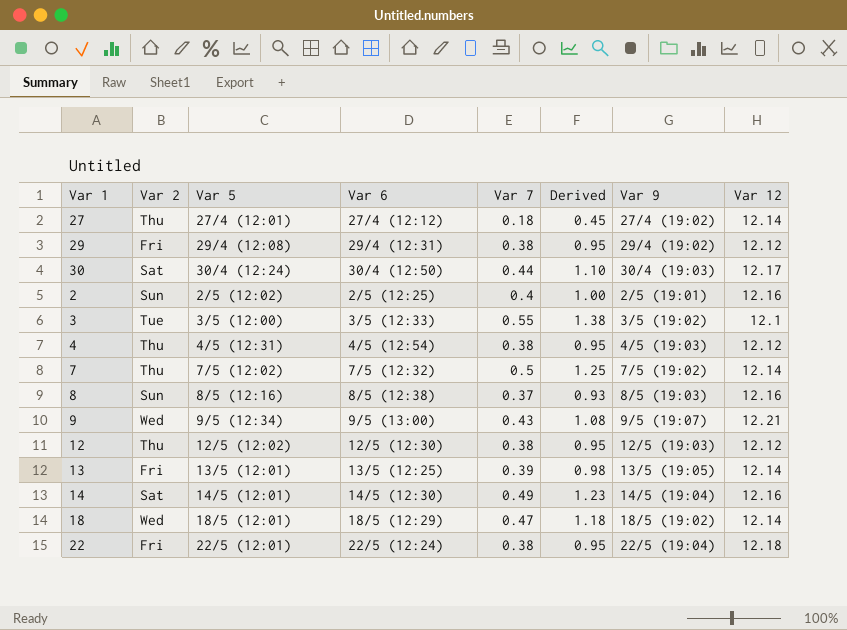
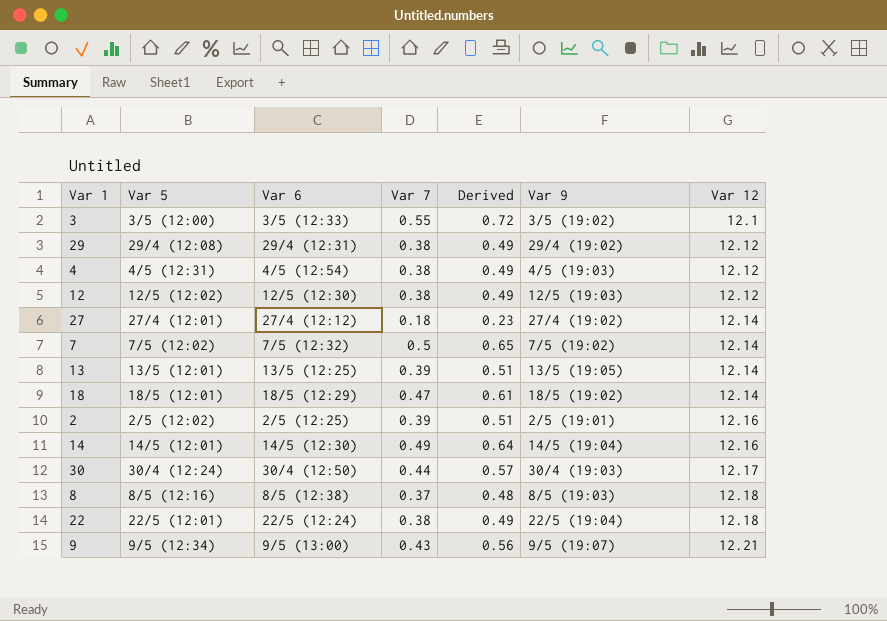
row order: none -> Var 12 ascending
column Var 2 | position: 2 -> none
column Derived | formula: [Var 7] * 2.5 -> [Var 7] * 1.3
2 | Var 7: 0.4 -> 0.39
8 | Var 12: 12.16 -> 12.18

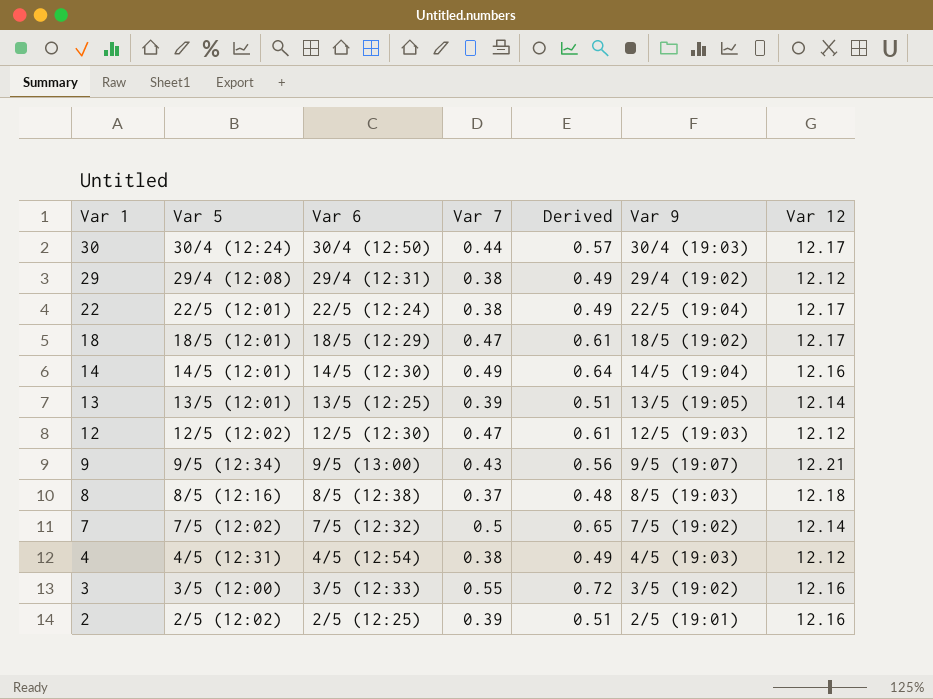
row order: Var 12 ascending -> Var 1 descending
row 27: 27/4 (12:01) | 27/4 (12:12) | 0.18 | 0.23 | 27/4 (19:02) | 12.14 -> none
22 | Var 12: 12.18 -> 12.17
18 | Var 12: 12.14 -> 12.17
12 | Var 7: 0.38 -> 0.47
12 | Derived: 0.49 -> 0.61
3 | Var 12: 12.1 -> 12.16

